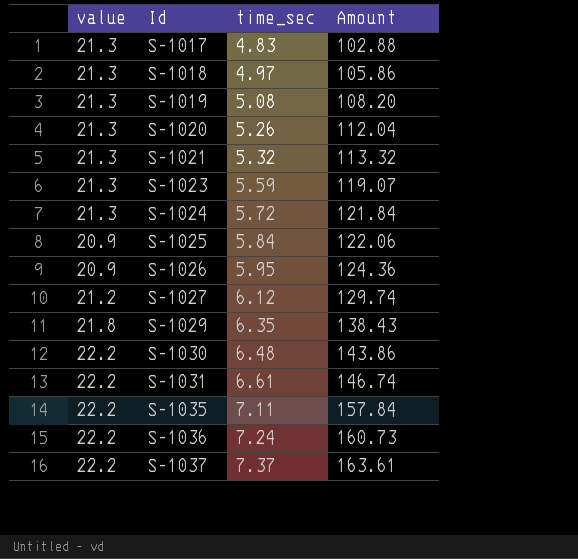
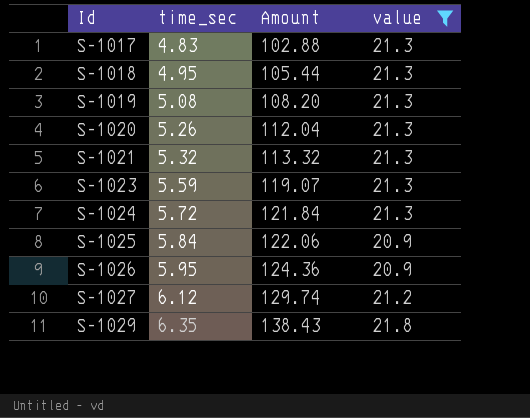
filter: none -> value != 22.2
column value | position: 1 -> 4
S-1018 | time_sec: 4.97 -> 4.95
S-1018 | Amount: 105.86 -> 105.44

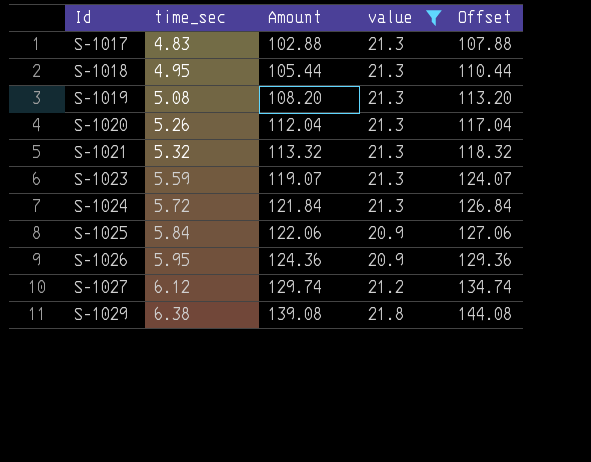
column Offset | formula: none -> [Amount] + 5
S-1029 | time_sec: 6.35 -> 6.38
S-1029 | Amount: 138.43 -> 139.08

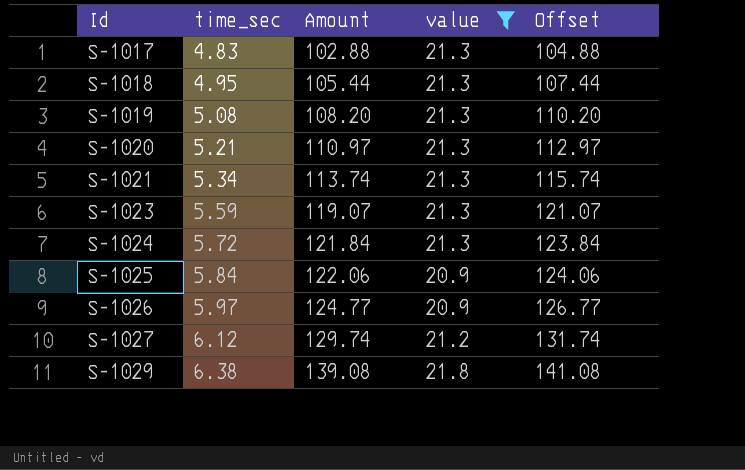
column Offset | formula: [Amount] + 5 -> [Amount] + 2
S-1020 | time_sec: 5.26 -> 5.21
S-1020 | Amount: 112.04 -> 110.97
S-1021 | time_sec: 5.32 -> 5.34
S-1021 | Amount: 113.32 -> 113.74
S-1026 | time_sec: 5.95 -> 5.97
S-1026 | Amount: 124.36 -> 124.77

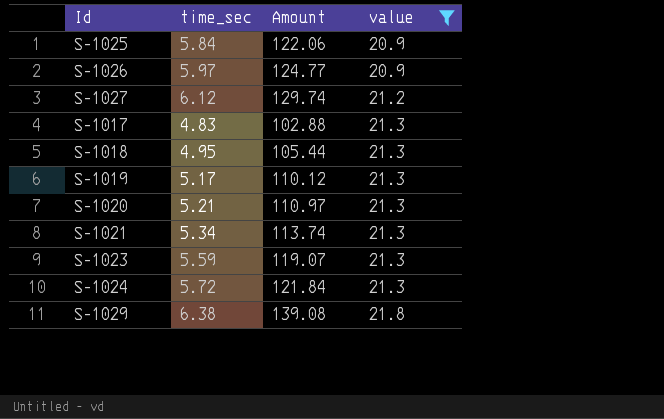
row order: Id ascending -> value ascending
column Offset | formula: [Amount] + 2 -> none
S-1019 | time_sec: 5.08 -> 5.17
S-1019 | Amount: 108.20 -> 110.12

